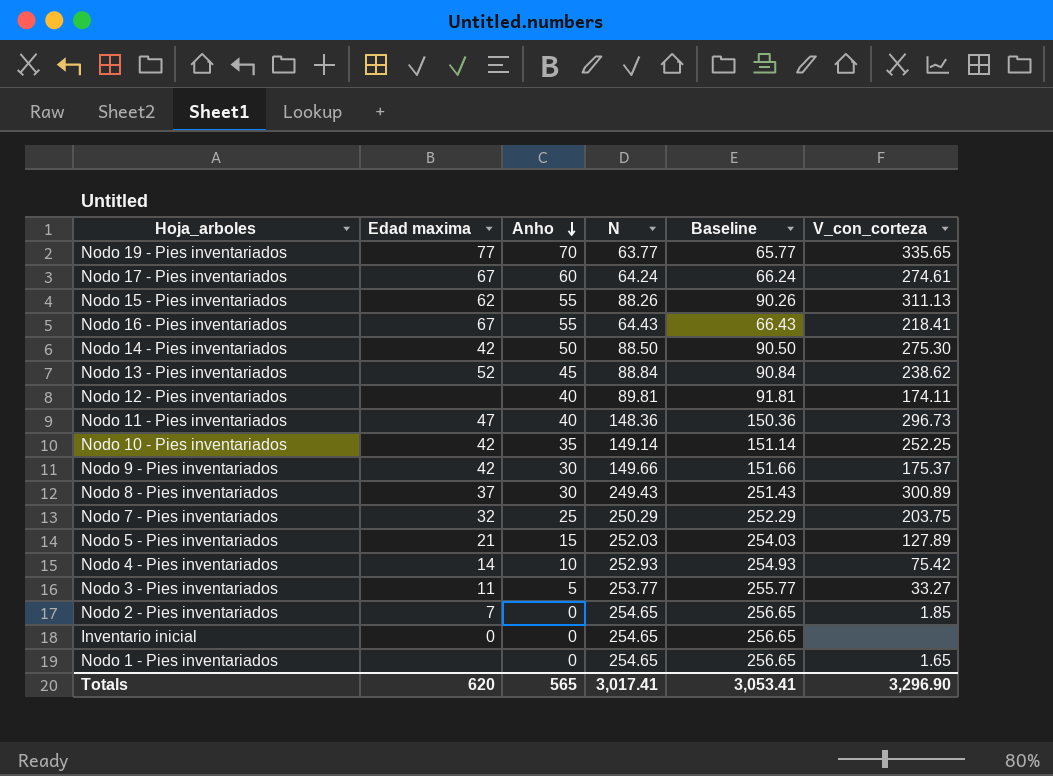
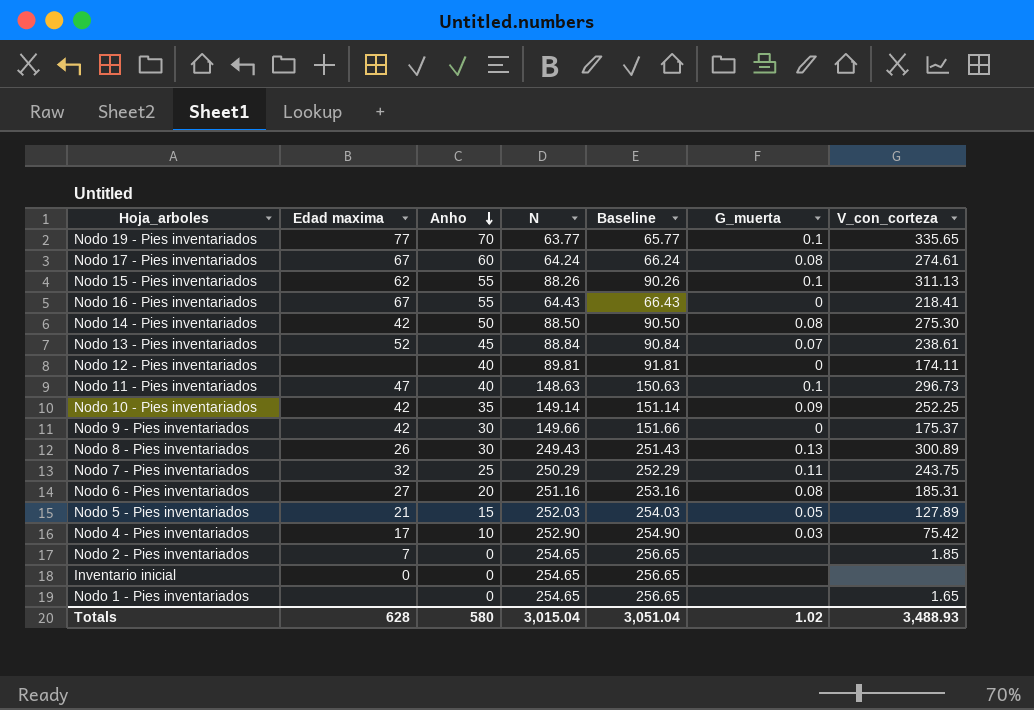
column G_muerta | position: none -> 6
row Nodo 3 - Pies inventariados: 11 | 5 | 253.77 | 255.77 | 33.27 -> none
Nodo 13 - Pies inventariados | V_con_corteza: 238.62 -> 238.61
Nodo 11 - Pies inventariados | N: 148.36 -> 148.63
Nodo 11 - Pies inventariados | Baseline: 150.36 -> 150.63
Nodo 8 - Pies inventariados | Edad maxima: 37 -> 26
Nodo 7 - Pies inventariados | V_con_corteza: 203.75 -> 243.75
row Nodo 6 - Pies inventariados: none -> 27 | 20 | 251.16 | 253.16 | 0.08 | 185.31
Nodo 4 - Pies inventariados | Edad maxima: 14 -> 17
Nodo 4 - Pies inventariados | N: 252.93 -> 252.90
Nodo 4 - Pies inventariados | Baseline: 254.93 -> 254.90
Totals | Edad maxima: 620 -> 628
Totals | Anho: 565 -> 580
Totals | N: 3,017.41 -> 3,015.04
Totals | Baseline: 3,053.41 -> 3,051.04
Totals | V_con_corteza: 3,296.90 -> 3,488.93

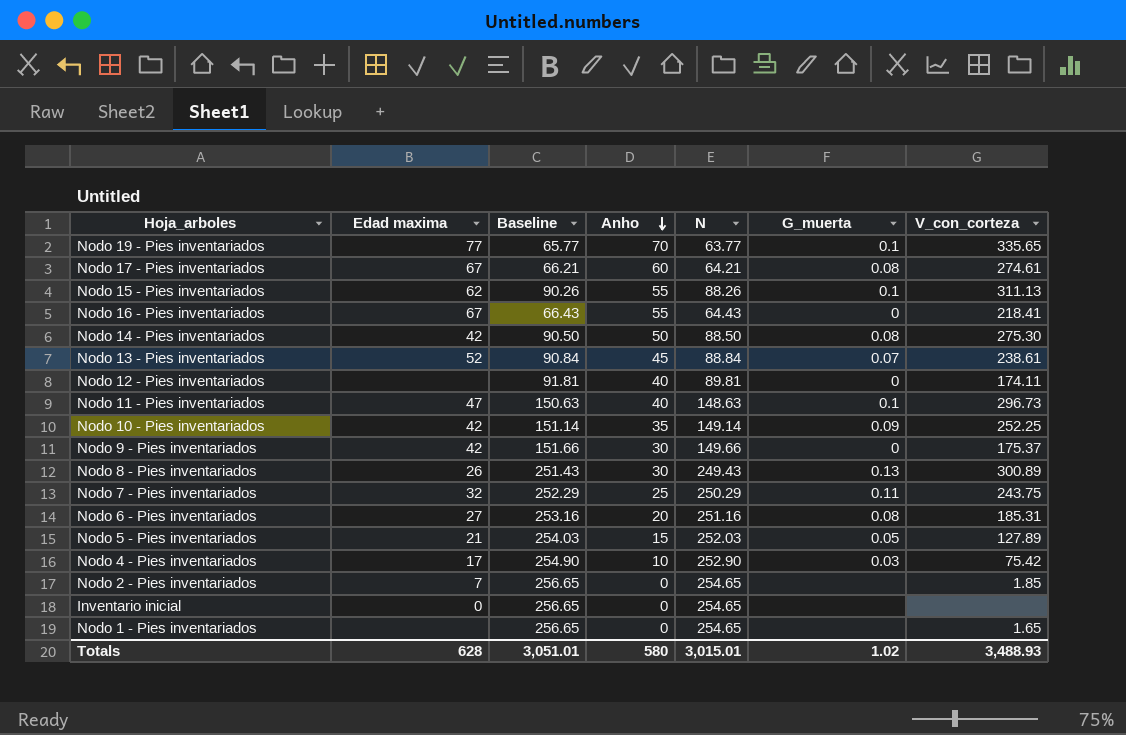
column Baseline | position: 5 -> 3
Nodo 17 - Pies inventariados | Baseline: 66.24 -> 66.21
Nodo 17 - Pies inventariados | N: 64.24 -> 64.21
Totals | Baseline: 3,051.04 -> 3,051.01
Totals | N: 3,015.04 -> 3,015.01

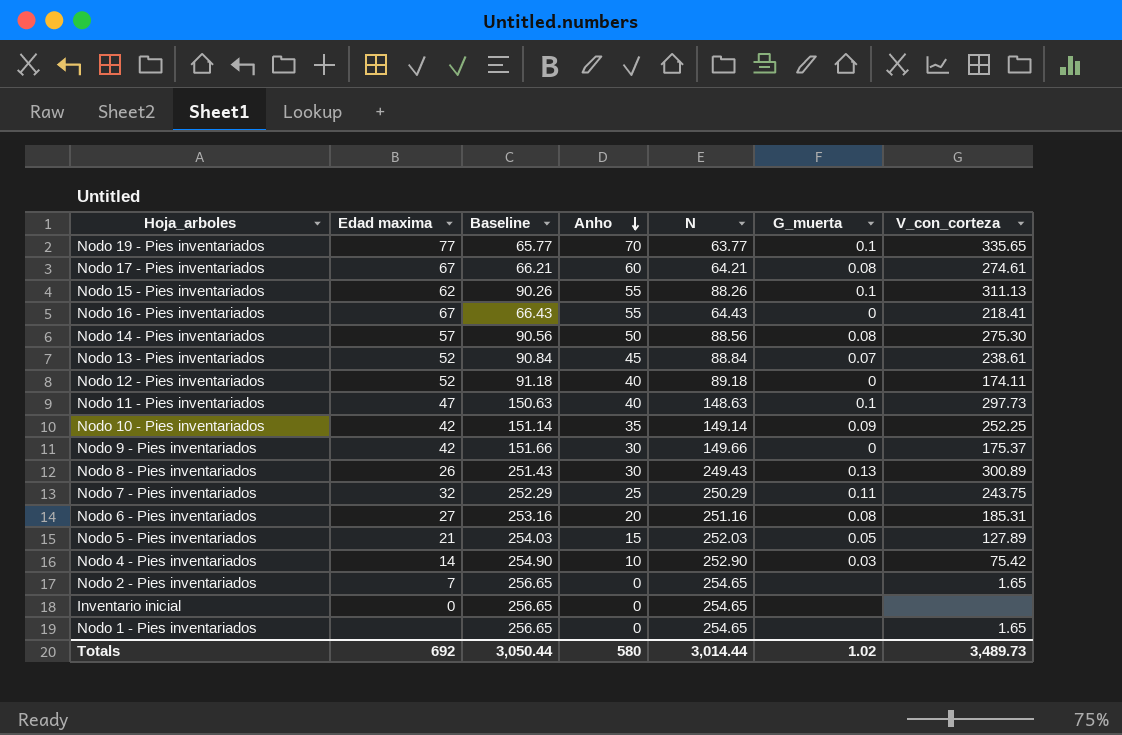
Nodo 14 - Pies inventariados | Edad maxima: 42 -> 57
Nodo 14 - Pies inventariados | Baseline: 90.50 -> 90.56
Nodo 14 - Pies inventariados | N: 88.50 -> 88.56
Nodo 12 - Pies inventariados | Edad maxima: none -> 52
Nodo 12 - Pies inventariados | Baseline: 91.81 -> 91.18
Nodo 12 - Pies inventariados | N: 89.81 -> 89.18
Nodo 11 - Pies inventariados | V_con_corteza: 296.73 -> 297.73
Nodo 4 - Pies inventariados | Edad maxima: 17 -> 14
Nodo 2 - Pies inventariados | V_con_corteza: 1.85 -> 1.65
Totals | Edad maxima: 628 -> 692
Totals | Baseline: 3,051.01 -> 3,050.44
Totals | N: 3,015.01 -> 3,014.44
Totals | V_con_corteza: 3,488.93 -> 3,489.73

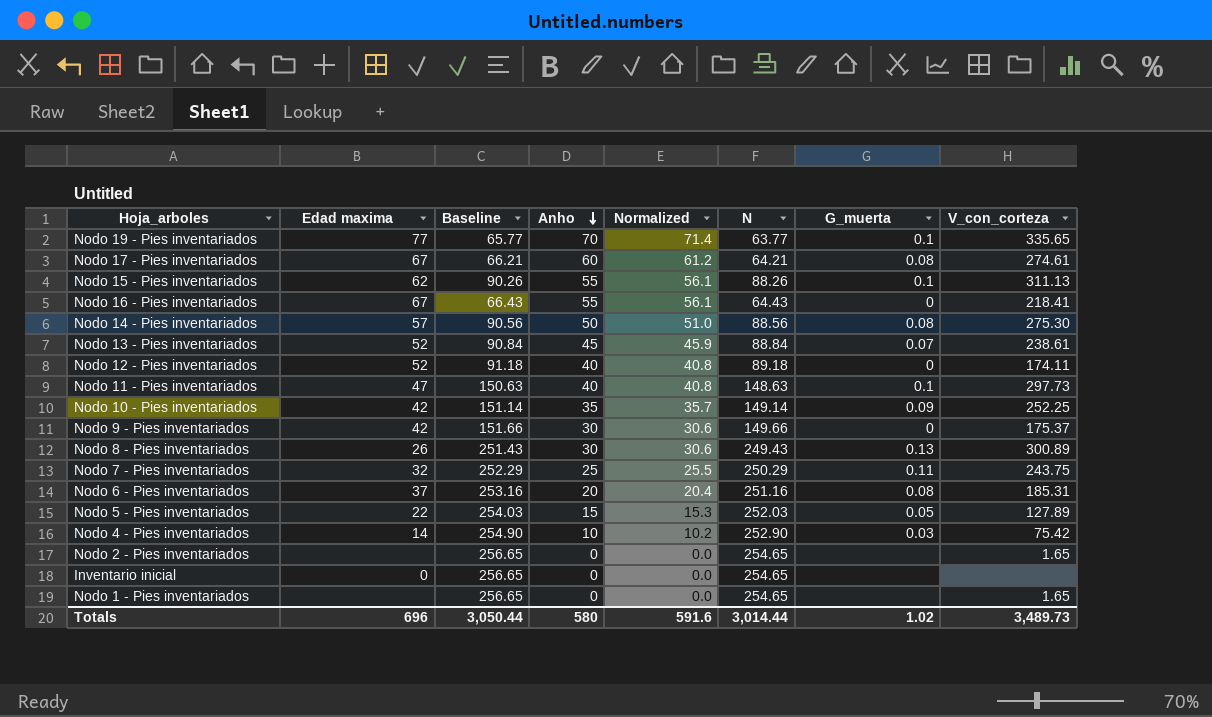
column Normalized | formula: none -> [Anho] * 1.02
Nodo 6 - Pies inventariados | Edad maxima: 27 -> 37
Nodo 5 - Pies inventariados | Edad maxima: 21 -> 22
Nodo 2 - Pies inventariados | Edad maxima: 7 -> none
Totals | Edad maxima: 692 -> 696

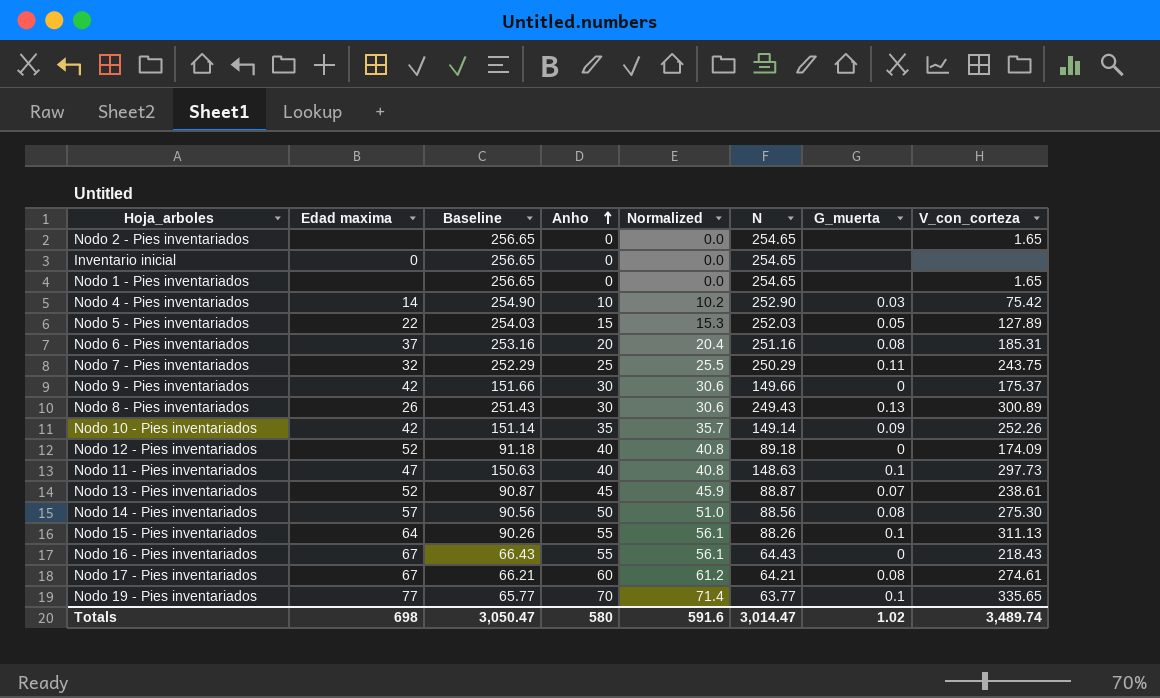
row order: Anho descending -> Anho ascending
Nodo 10 - Pies inventariados | V_con_corteza: 252.25 -> 252.26
Nodo 12 - Pies inventariados | V_con_corteza: 174.11 -> 174.09
Nodo 13 - Pies inventariados | Baseline: 90.84 -> 90.87
Nodo 13 - Pies inventariados | N: 88.84 -> 88.87
Nodo 15 - Pies inventariados | Edad maxima: 62 -> 64
Nodo 16 - Pies inventariados | V_con_corteza: 218.41 -> 218.43
Totals | Edad maxima: 696 -> 698
Totals | Baseline: 3,050.44 -> 3,050.47
Totals | N: 3,014.44 -> 3,014.47
Totals | V_con_corteza: 3,489.73 -> 3,489.74

